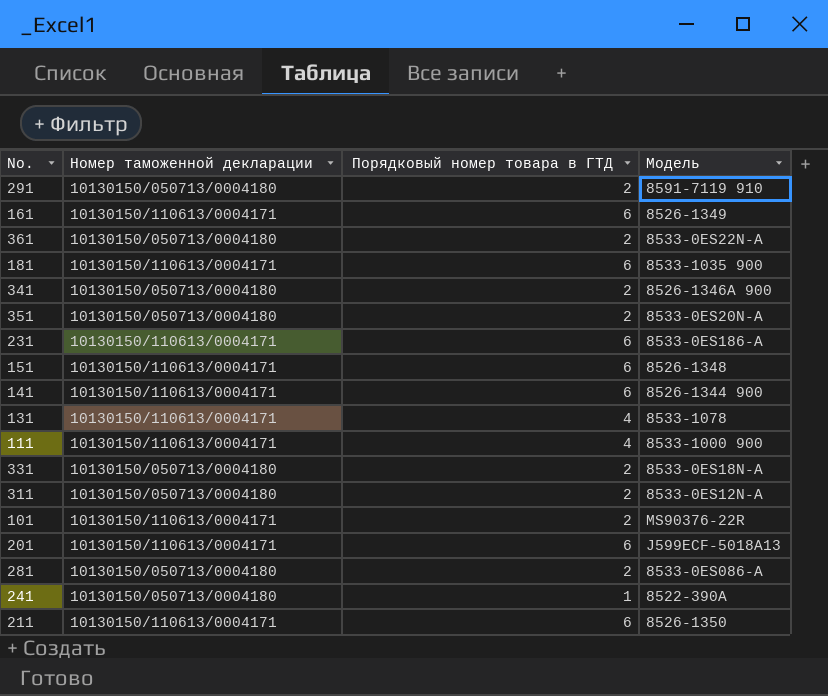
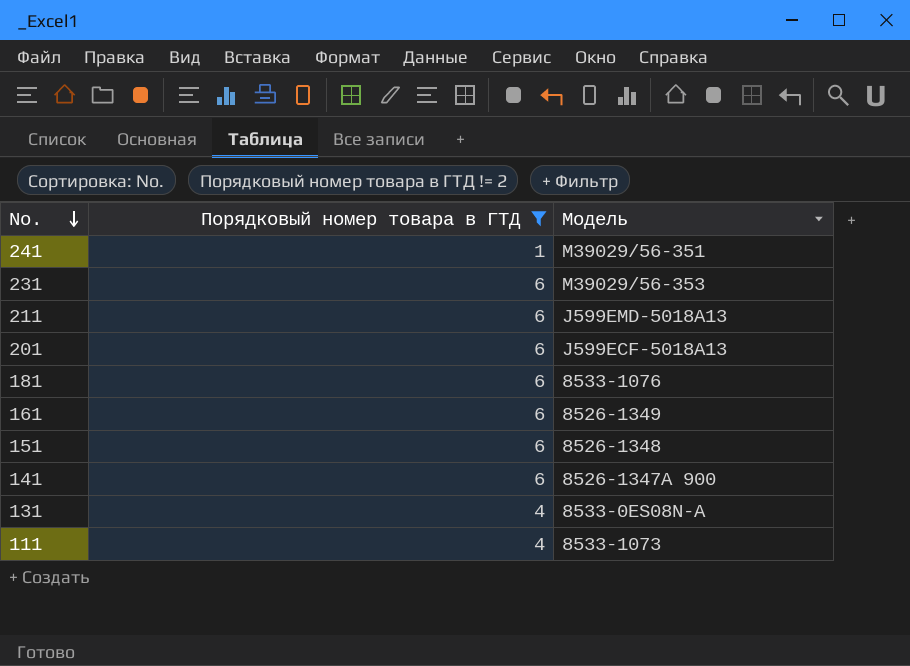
filter: none -> Порядковый номер товара в ГТД != 2
row order: none -> No. descending
column Номер таможенной декларации | position: 2 -> none
241 | Модель: 8522-390A -> M39029/56-351
231 | Модель: 8533-0ES186-A -> M39029/56-353
211 | Модель: 8526-1350 -> J599EMD-5018A13
181 | Модель: 8533-1035 900 -> 8533-1076
141 | Модель: 8526-1344 900 -> 8526-1347A 900
131 | Модель: 8533-1078 -> 8533-0ES08N-A
111 | Модель: 8533-1000 900 -> 8533-1073

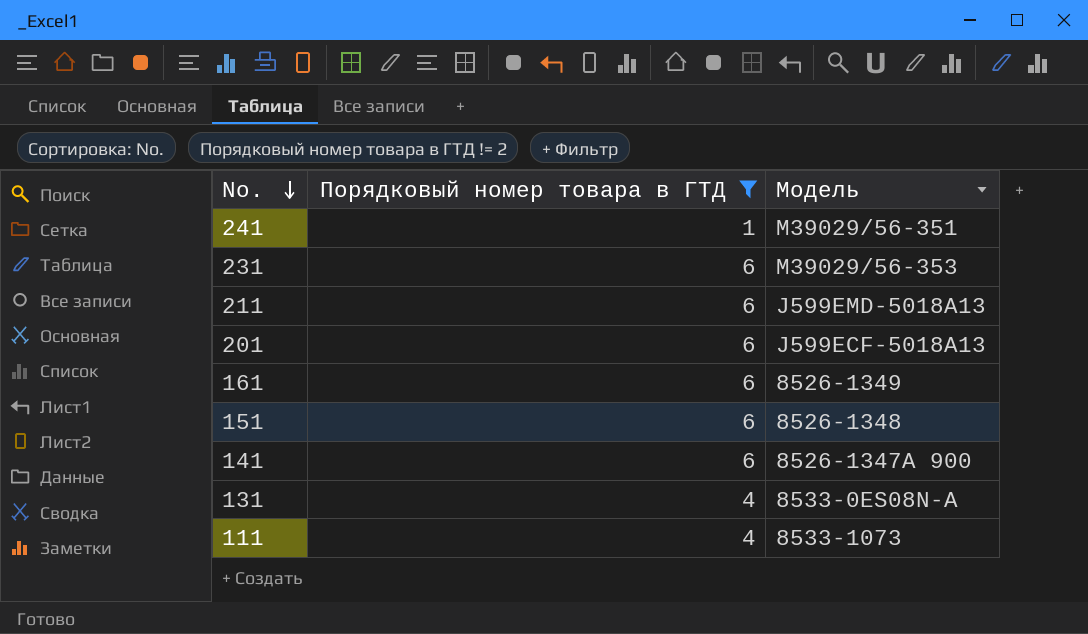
row 181: 6 | 8533-1076 -> none

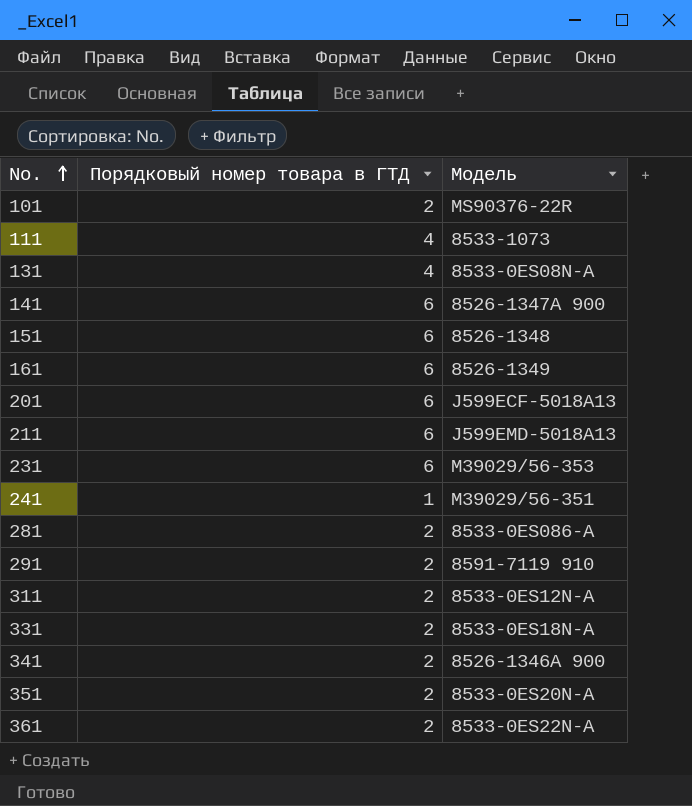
filter: Порядковый номер товара в ГТД != 2 -> none
row order: No. descending -> No. ascending

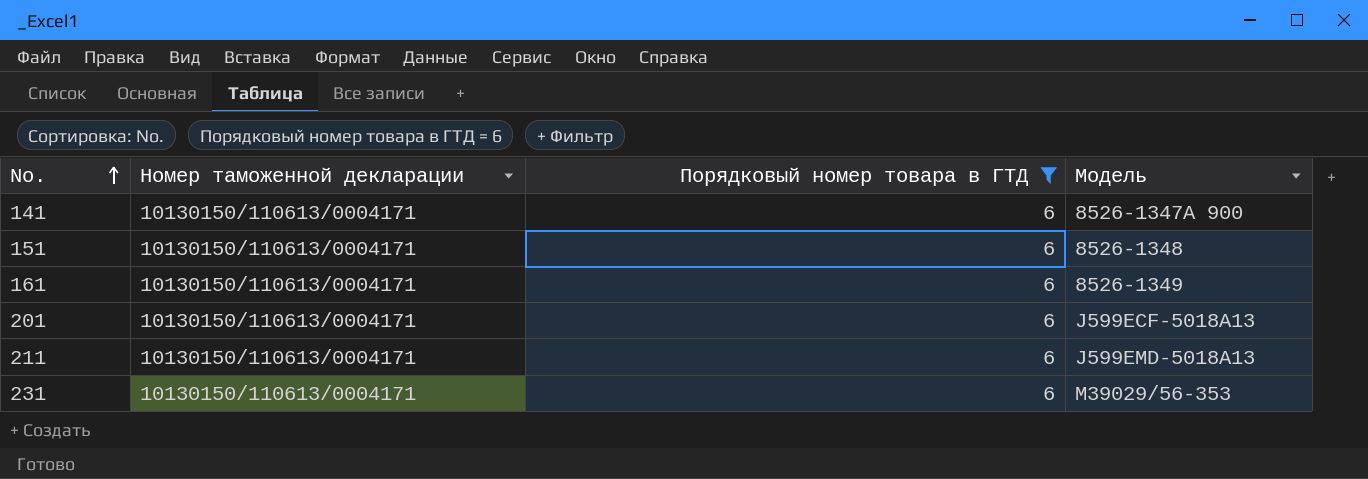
filter: none -> Порядковый номер товара в ГТД = 6
column Номер таможенной декларации | position: none -> 2

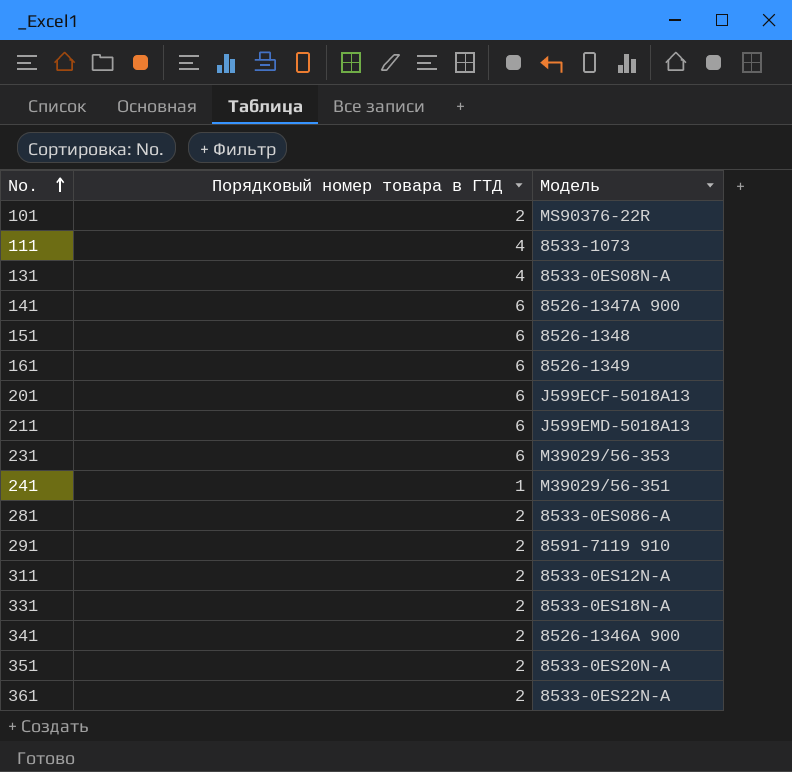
filter: Порядковый номер товара в ГТД = 6 -> none
column Номер таможенной декларации | position: 2 -> none

